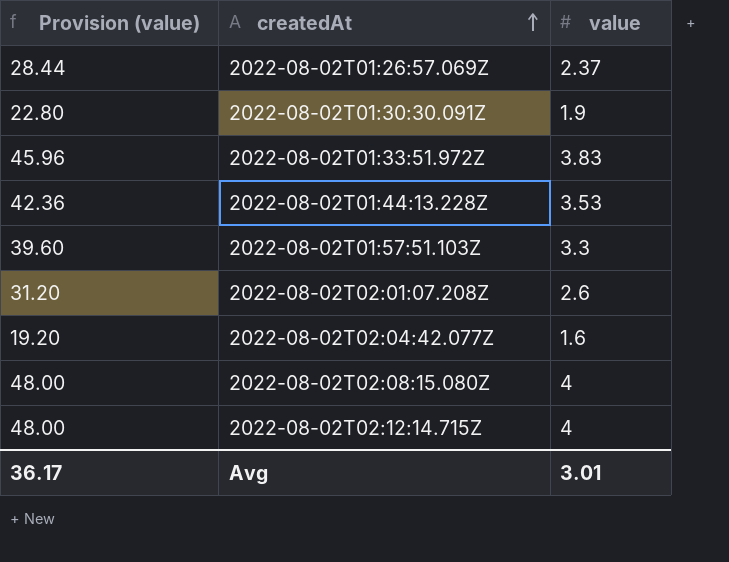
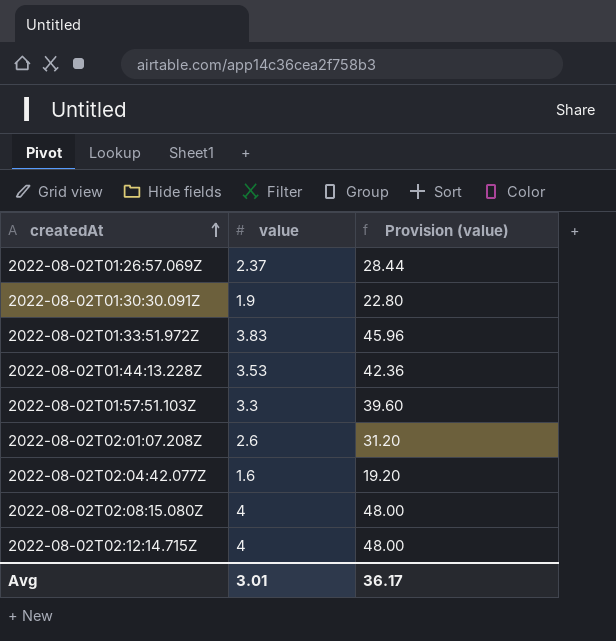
column Provision (value) | position: 1 -> 3

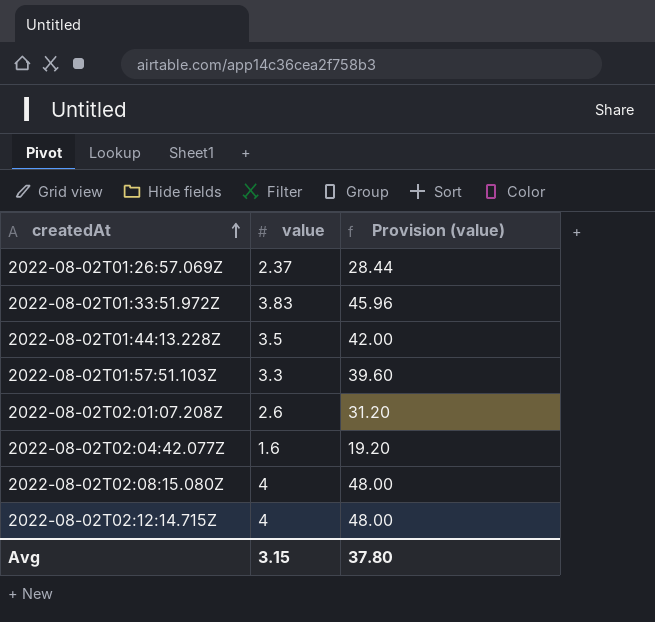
row 2022-08-02T01:30:30.091Z: 1.9 | 22.80 -> none
2022-08-02T01:44:13.228Z | value: 3.53 -> 3.5
2022-08-02T01:44:13.228Z | Provision (value): 42.36 -> 42.00
Avg | value: 3.01 -> 3.15
Avg | Provision (value): 36.17 -> 37.80

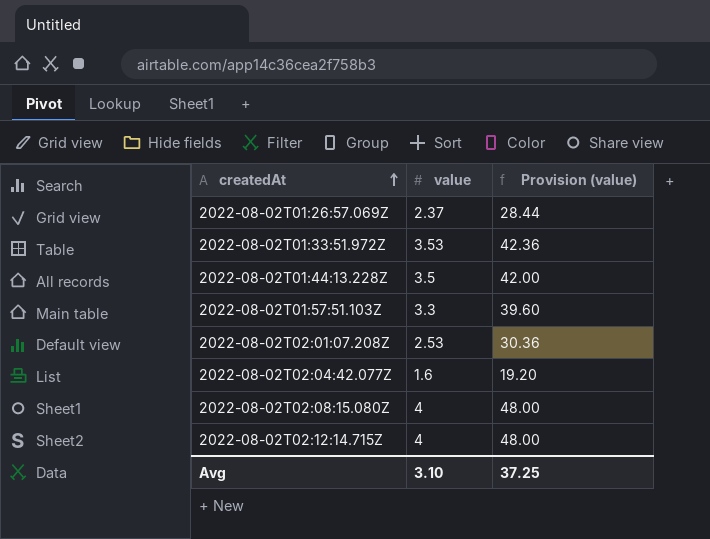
2022-08-02T01:33:51.972Z | value: 3.83 -> 3.53
2022-08-02T01:33:51.972Z | Provision (value): 45.96 -> 42.36
2022-08-02T02:01:07.208Z | value: 2.6 -> 2.53
2022-08-02T02:01:07.208Z | Provision (value): 31.20 -> 30.36
Avg | value: 3.15 -> 3.10
Avg | Provision (value): 37.80 -> 37.25

